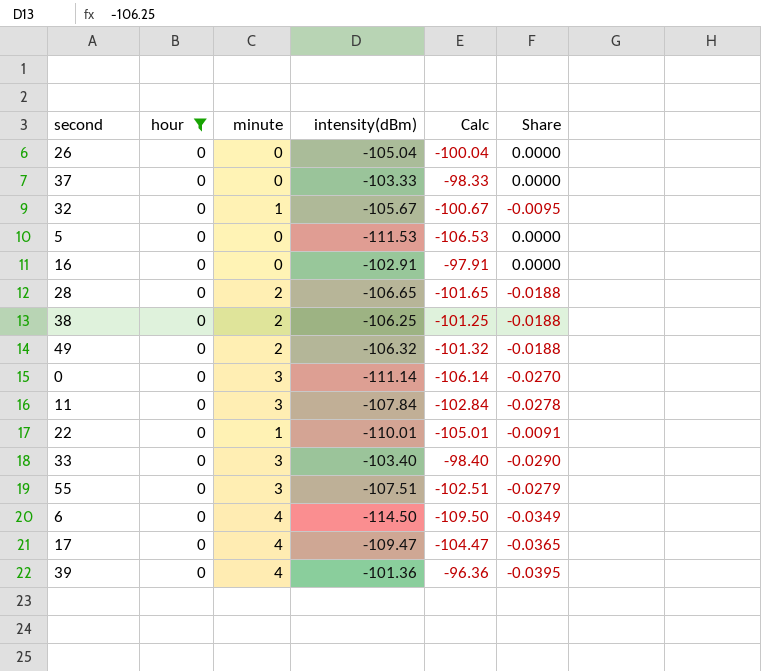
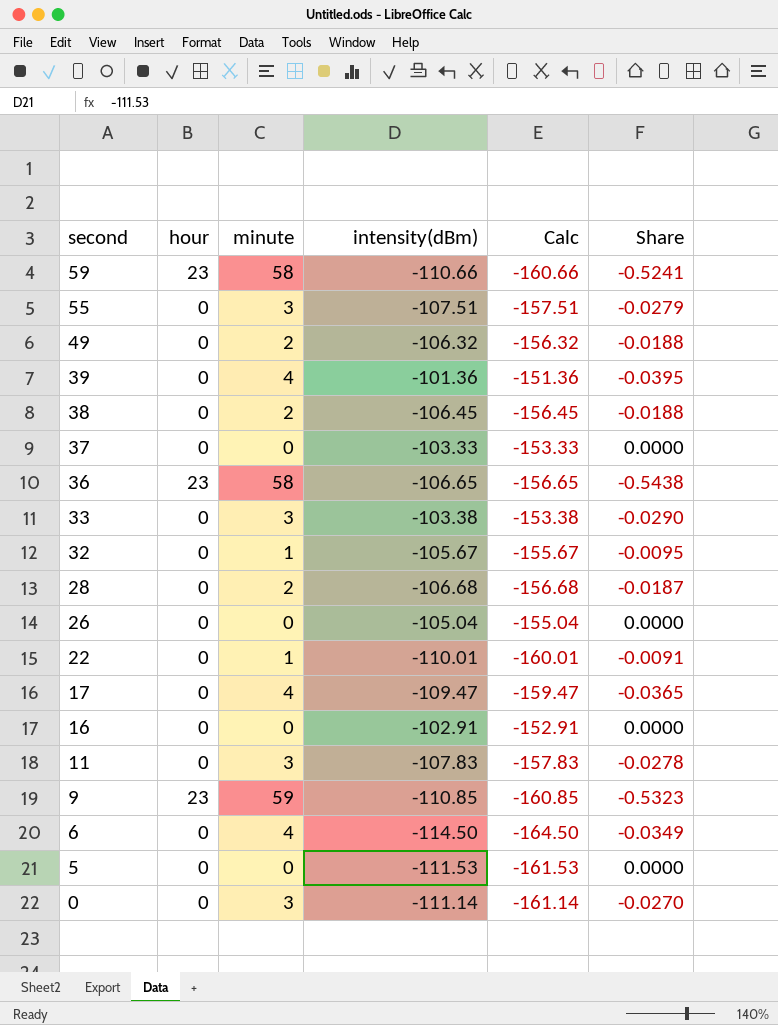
filter: hour = 0 -> none
row order: none -> second descending
column Calc | formula: [intensity(dBm)] + 5 -> [intensity(dBm)] - 50
38 | intensity(dBm): -106.25 -> -106.45
33 | intensity(dBm): -103.40 -> -103.38
28 | intensity(dBm): -106.65 -> -106.68
28 | Share: -0.0188 -> -0.0187
11 | intensity(dBm): -107.84 -> -107.83

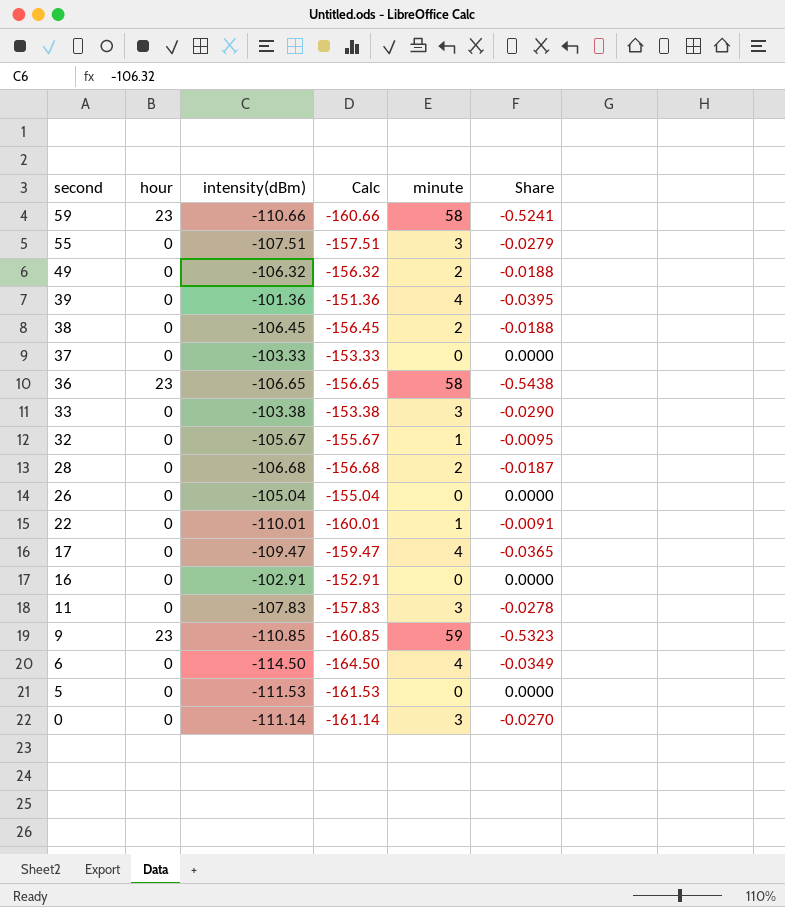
column minute | position: 3 -> 5

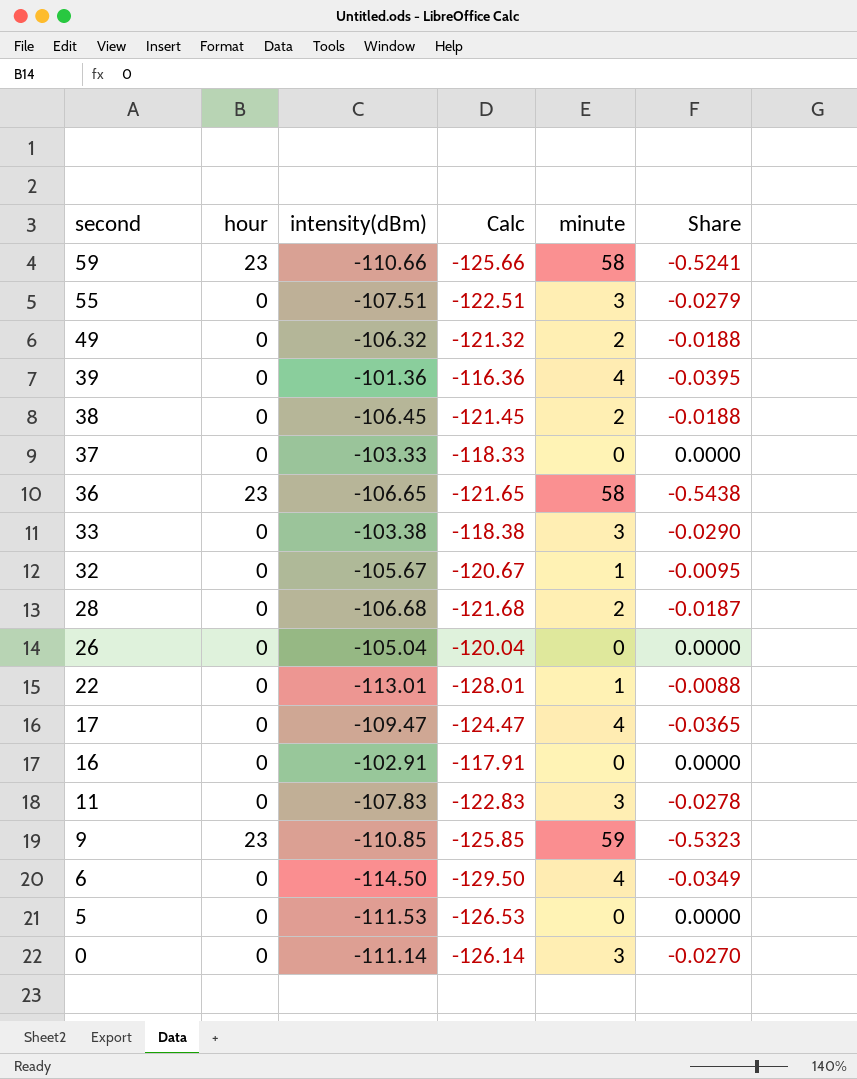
column Calc | formula: [intensity(dBm)] - 50 -> [intensity(dBm)] - 15
22 | intensity(dBm): -110.01 -> -113.01
22 | Share: -0.0091 -> -0.0088

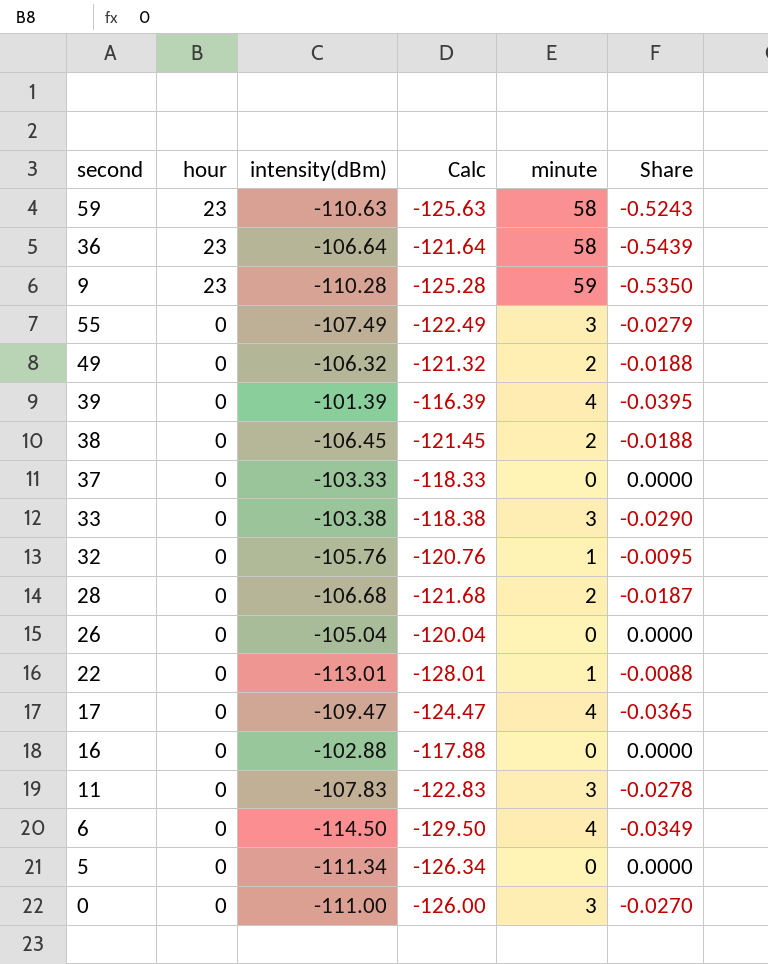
row order: second descending -> hour descending
59 | intensity(dBm): -110.66 -> -110.63
59 | Calc: -125.66 -> -125.63
59 | Share: -0.5241 -> -0.5243
36 | intensity(dBm): -106.65 -> -106.64
36 | Calc: -121.65 -> -121.64
36 | Share: -0.5438 -> -0.5439
9 | intensity(dBm): -110.85 -> -110.28
9 | Calc: -125.85 -> -125.28
9 | Share: -0.5323 -> -0.5350
55 | intensity(dBm): -107.51 -> -107.49
55 | Calc: -122.51 -> -122.49
39 | intensity(dBm): -101.36 -> -101.39
39 | Calc: -116.36 -> -116.39
32 | intensity(dBm): -105.67 -> -105.76
32 | Calc: -120.67 -> -120.76
16 | intensity(dBm): -102.91 -> -102.88
16 | Calc: -117.91 -> -117.88
5 | intensity(dBm): -111.53 -> -111.34
5 | Calc: -126.53 -> -126.34
0 | intensity(dBm): -111.14 -> -111.00
0 | Calc: -126.14 -> -126.00

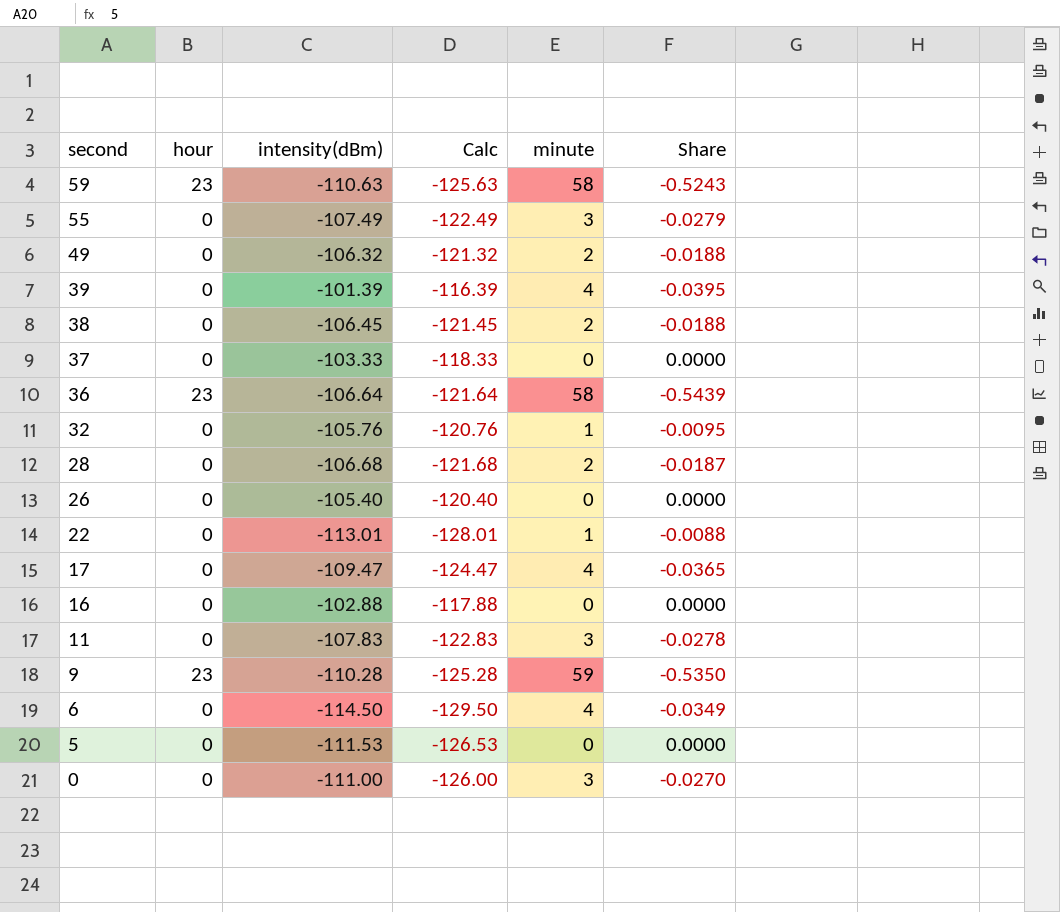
row order: hour descending -> second descending
row 33: 0 | -103.38 | -118.38 | 3 | -0.0290 -> none
26 | intensity(dBm): -105.04 -> -105.40
26 | Calc: -120.04 -> -120.40
5 | intensity(dBm): -111.34 -> -111.53
5 | Calc: -126.34 -> -126.53

